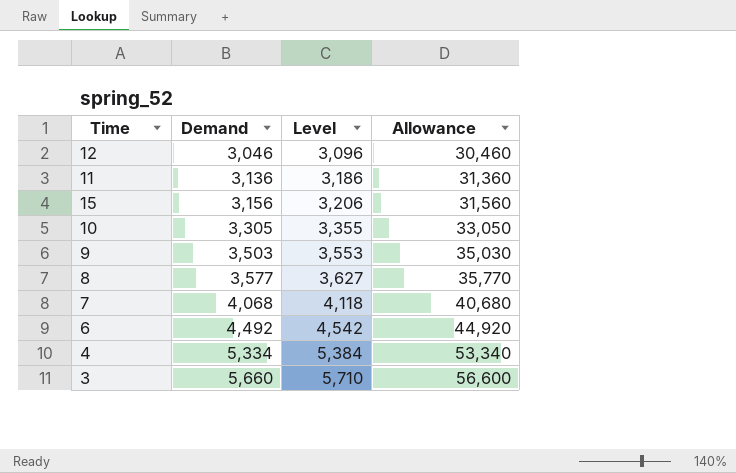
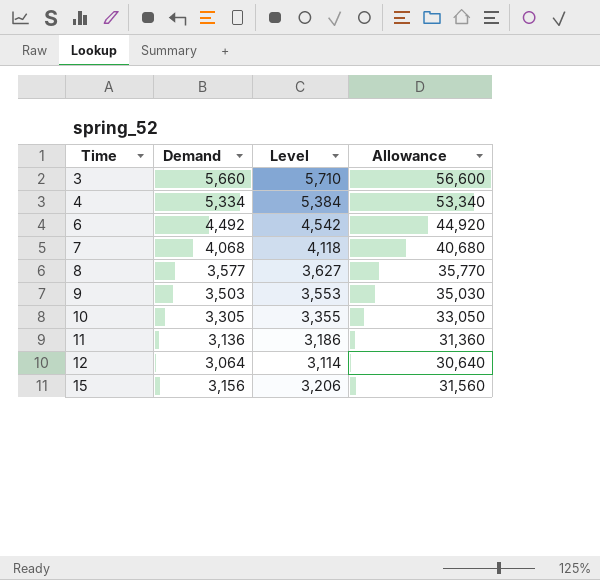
row order: Demand ascending -> Time ascending
12 | Demand: 3,046 -> 3,064
12 | Level: 3,096 -> 3,114
12 | Allowance: 30,460 -> 30,640

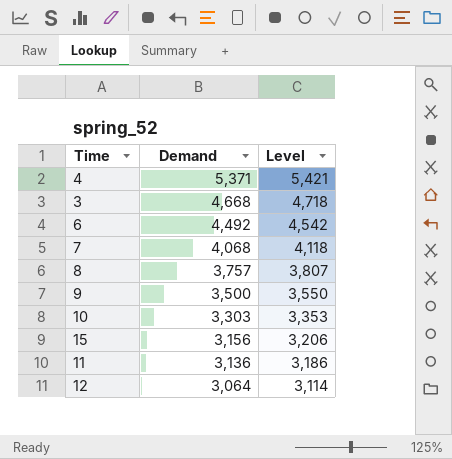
row order: Time ascending -> Demand descending
column Allowance | formula: [Demand] * 10 -> none
4 | Demand: 5,334 -> 5,371
4 | Level: 5,384 -> 5,421
3 | Demand: 5,660 -> 4,668
3 | Level: 5,710 -> 4,718
8 | Demand: 3,577 -> 3,757
8 | Level: 3,627 -> 3,807
9 | Demand: 3,503 -> 3,500
9 | Level: 3,553 -> 3,550
10 | Demand: 3,305 -> 3,303
10 | Level: 3,355 -> 3,353

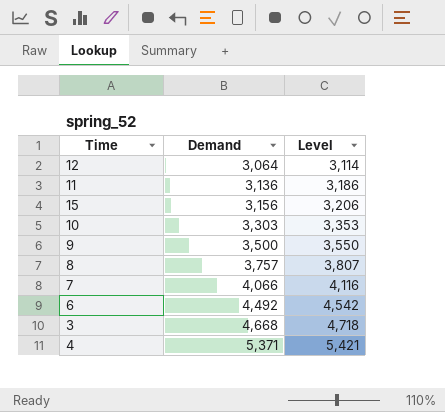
row order: Demand descending -> Demand ascending
7 | Demand: 4,068 -> 4,066
7 | Level: 4,118 -> 4,116

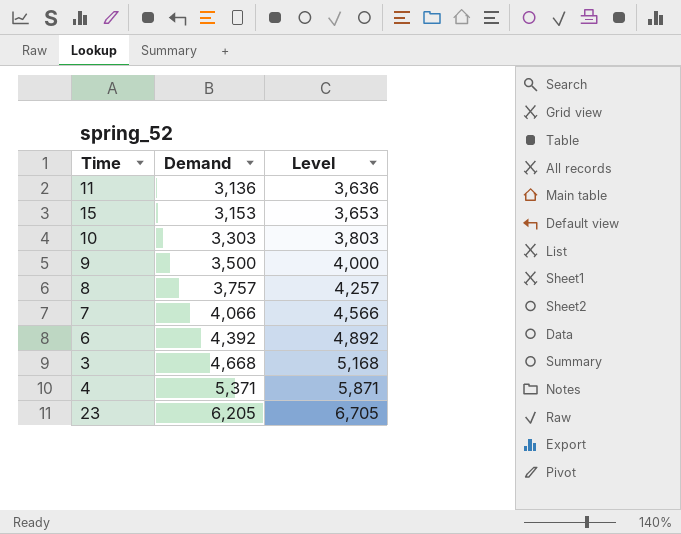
column Level | formula: [Demand] + 50 -> [Demand] + 500
row 12: 3,064 | 3,114 -> none
15 | Demand: 3,156 -> 3,153
6 | Demand: 4,492 -> 4,392
row 23: none -> 6,205 | 6,705

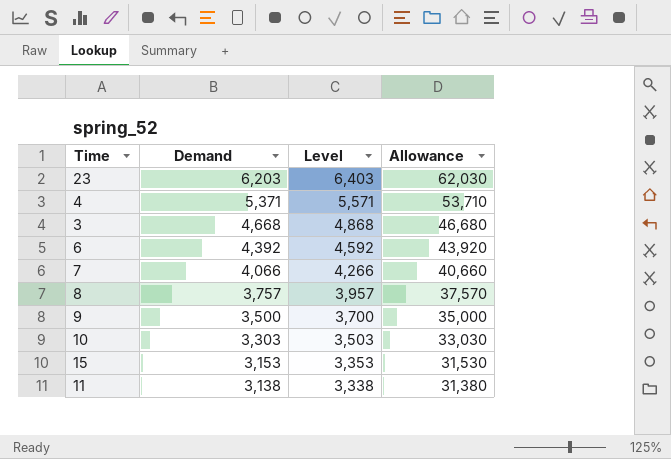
row order: Demand ascending -> Demand descending
column Level | formula: [Demand] + 500 -> [Demand] + 200
column Allowance | formula: none -> [Demand] * 10
23 | Demand: 6,205 -> 6,203
11 | Demand: 3,136 -> 3,138

